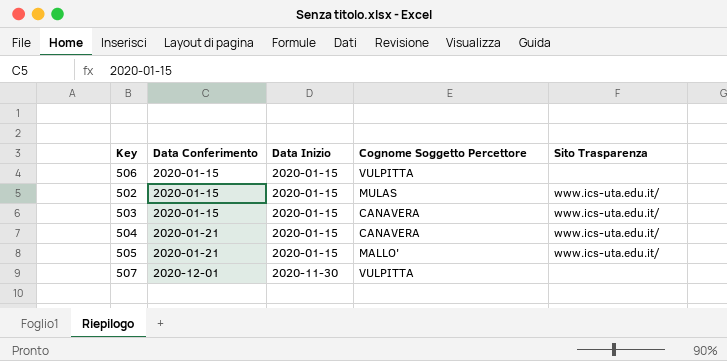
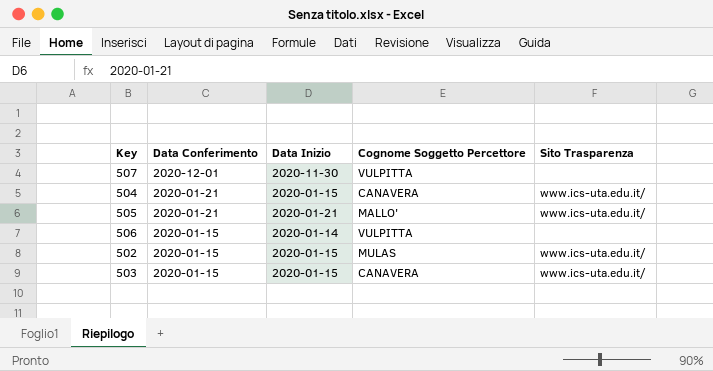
row order: Data Conferimento ascending -> Data Conferimento descending
505 | Data Inizio: 2020-01-15 -> 2020-01-21
506 | Data Inizio: 2020-01-15 -> 2020-01-14

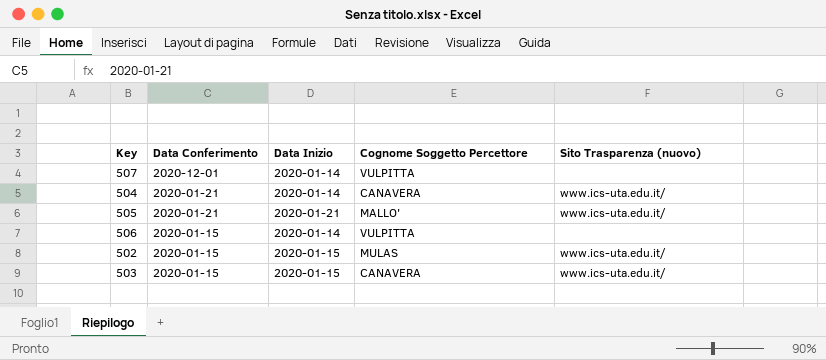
column name: Sito Trasparenza -> Sito Trasparenza (nuovo)
507 | Data Inizio: 2020-11-30 -> 2020-01-14
504 | Data Inizio: 2020-01-15 -> 2020-01-14

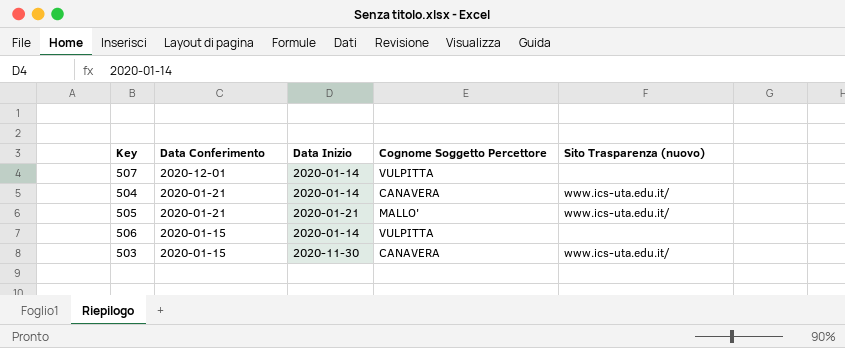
row 502: 2020-01-15 | 2020-01-15 | MULAS | www.ics-uta.edu.it/ -> none
503 | Data Inizio: 2020-01-15 -> 2020-11-30

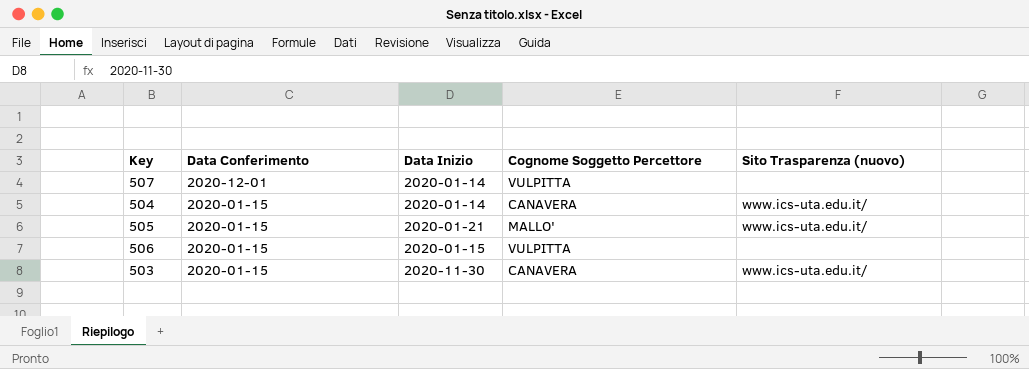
504 | Data Conferimento: 2020-01-21 -> 2020-01-15
505 | Data Conferimento: 2020-01-21 -> 2020-01-15
506 | Data Inizio: 2020-01-14 -> 2020-01-15

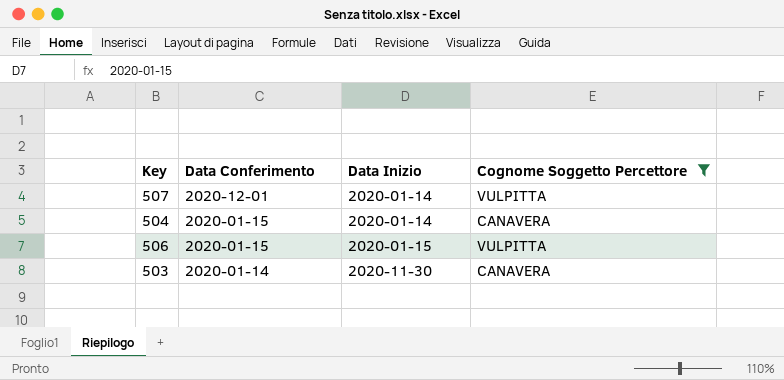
filter: none -> Cognome Soggetto Percettore != MALLO'
column Sito Trasparenza (nuovo) | position: 5 -> none
503 | Data Conferimento: 2020-01-15 -> 2020-01-14

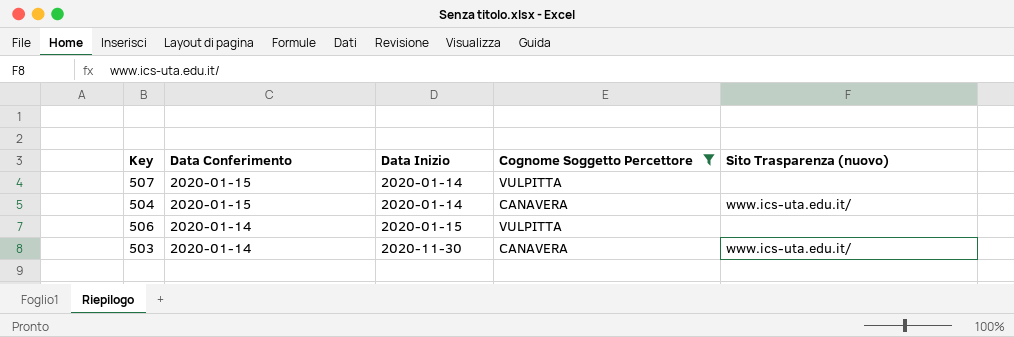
column Sito Trasparenza (nuovo) | position: none -> 5
507 | Data Conferimento: 2020-12-01 -> 2020-01-15
506 | Data Conferimento: 2020-01-15 -> 2020-01-14

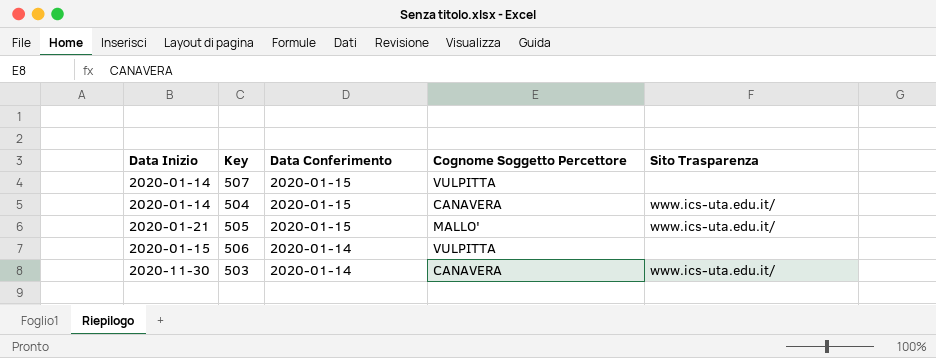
filter: Cognome Soggetto Percettore != MALLO' -> none
column Data Inizio | position: 3 -> 1
column name: Sito Trasparenza (nuovo) -> Sito Trasparenza

